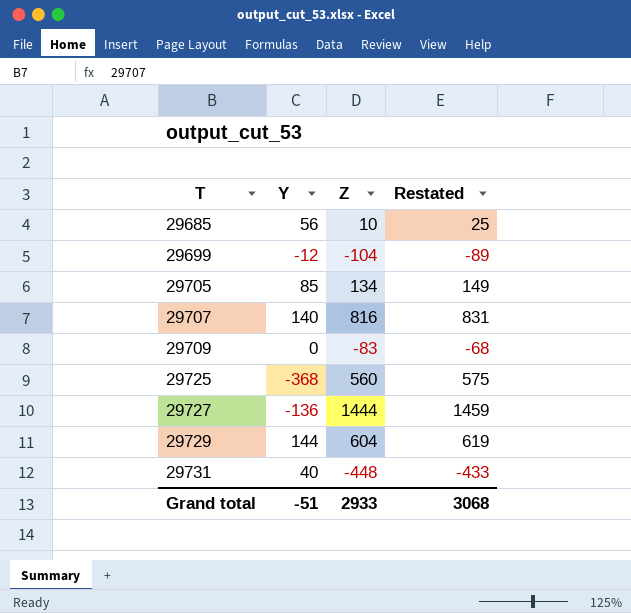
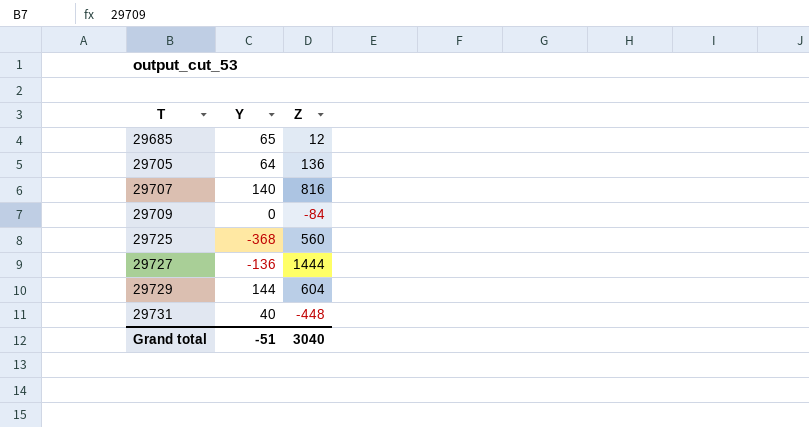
column Restated | formula: [Z] + 15 -> none
row 29699: -12 | -104 | -89 -> none
29685 | Y: 56 -> 65
29685 | Z: 10 -> 12
29705 | Y: 85 -> 64
29705 | Z: 134 -> 136
29709 | Z: -83 -> -84
Grand total | Z: 2933 -> 3040

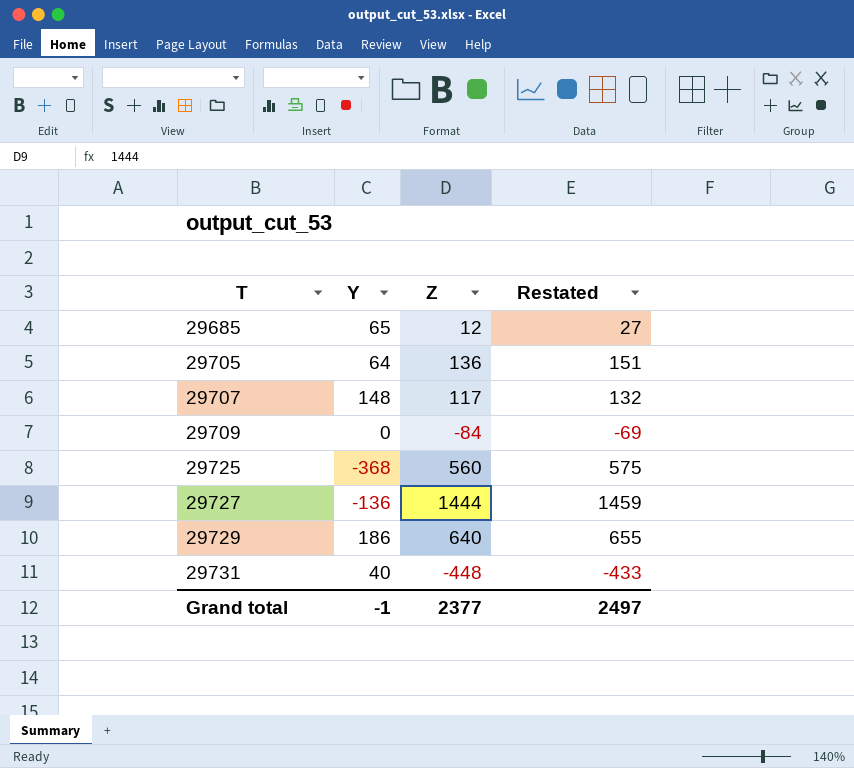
column Restated | formula: none -> [Z] + 15
29707 | Y: 140 -> 148
29707 | Z: 816 -> 117
29729 | Y: 144 -> 186
29729 | Z: 604 -> 640
Grand total | Y: -51 -> -1
Grand total | Z: 3040 -> 2377

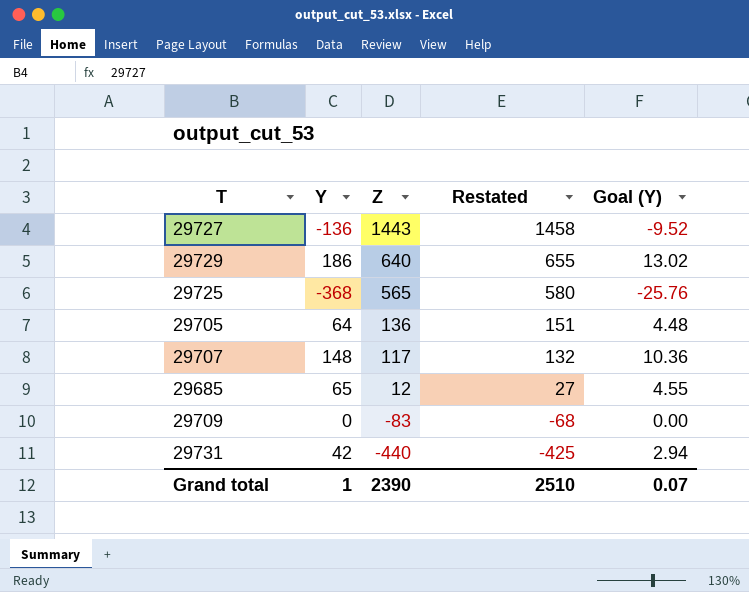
row order: T ascending -> Z descending
column Goal (Y) | formula: none -> [Y] * 0.07
29727 | Z: 1444 -> 1443
29727 | Restated: 1459 -> 1458
29725 | Z: 560 -> 565
29725 | Restated: 575 -> 580
29709 | Z: -84 -> -83
29709 | Restated: -69 -> -68
29731 | Y: 40 -> 42
29731 | Z: -448 -> -440
29731 | Restated: -433 -> -425
Grand total | Y: -1 -> 1
Grand total | Z: 2377 -> 2390
Grand total | Restated: 2497 -> 2510

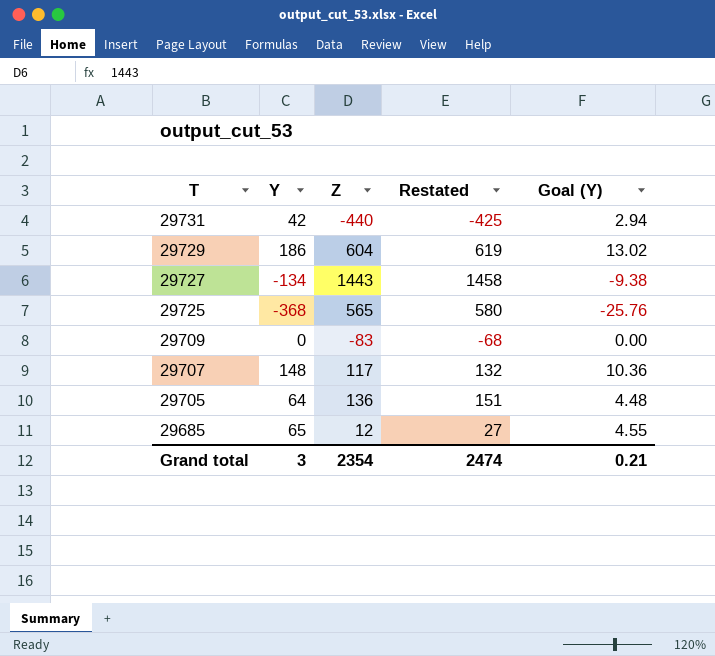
row order: Z descending -> T descending
29729 | Z: 640 -> 604
29729 | Restated: 655 -> 619
29727 | Y: -136 -> -134
29727 | Goal (Y): -9.52 -> -9.38
Grand total | Y: 1 -> 3
Grand total | Z: 2390 -> 2354
Grand total | Restated: 2510 -> 2474
Grand total | Goal (Y): 0.07 -> 0.21

